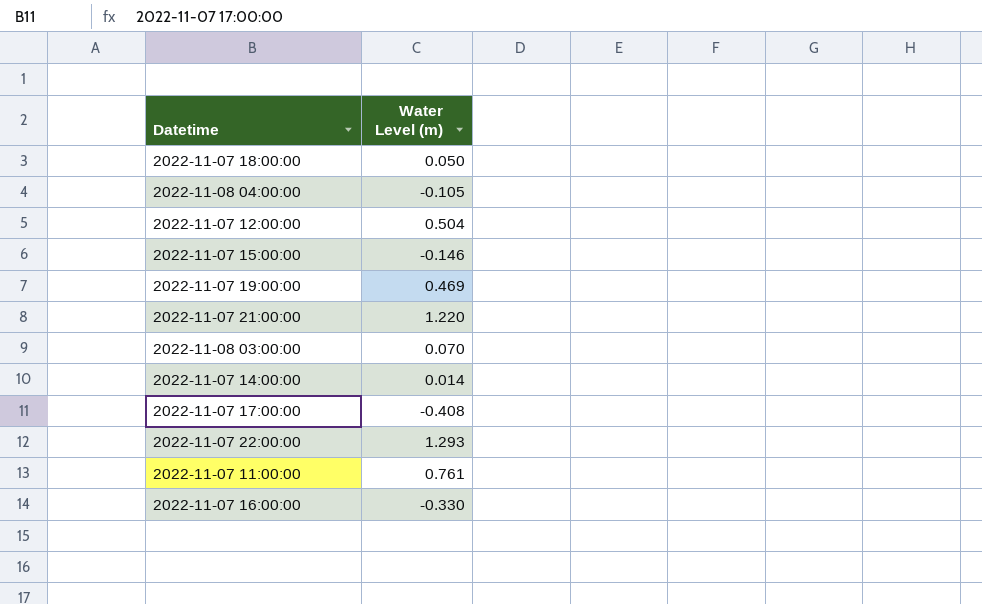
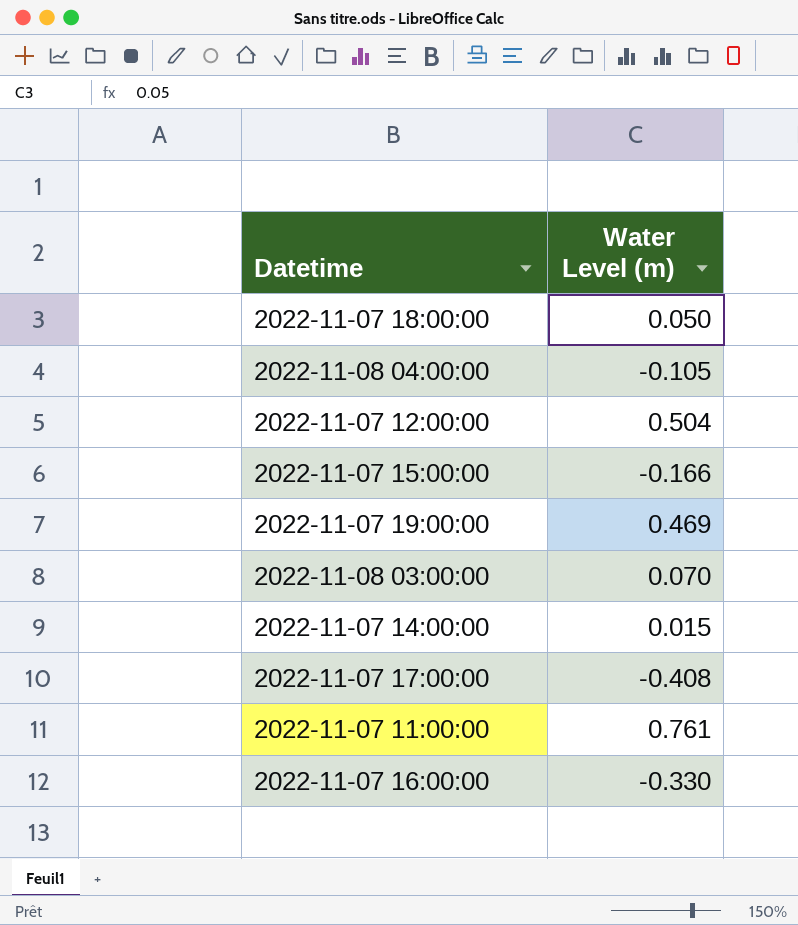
row 2022-11-07 21:00:00: 1.220 -> none
row 2022-11-07 22:00:00: 1.293 -> none
2022-11-07 15:00:00 | Water Level (m): -0.146 -> -0.166
2022-11-07 14:00:00 | Water Level (m): 0.014 -> 0.015

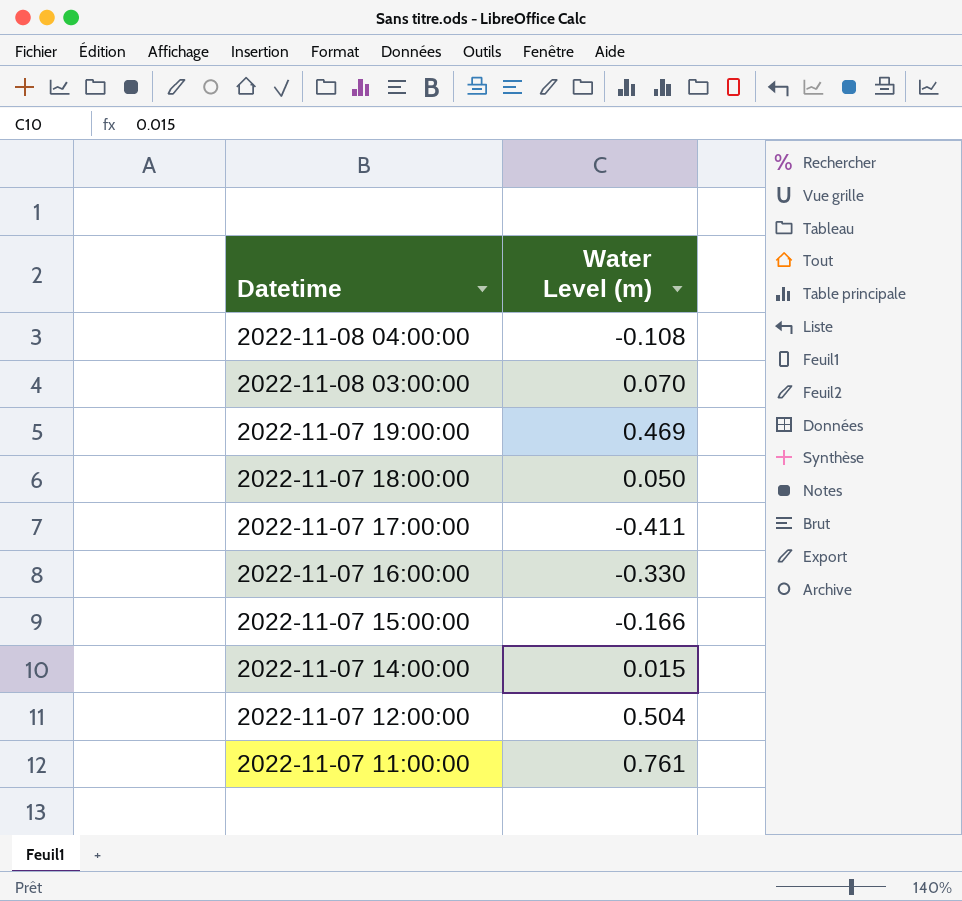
row order: none -> Datetime descending
2022-11-08 04:00:00 | Water Level (m): -0.105 -> -0.108
2022-11-07 17:00:00 | Water Level (m): -0.408 -> -0.411

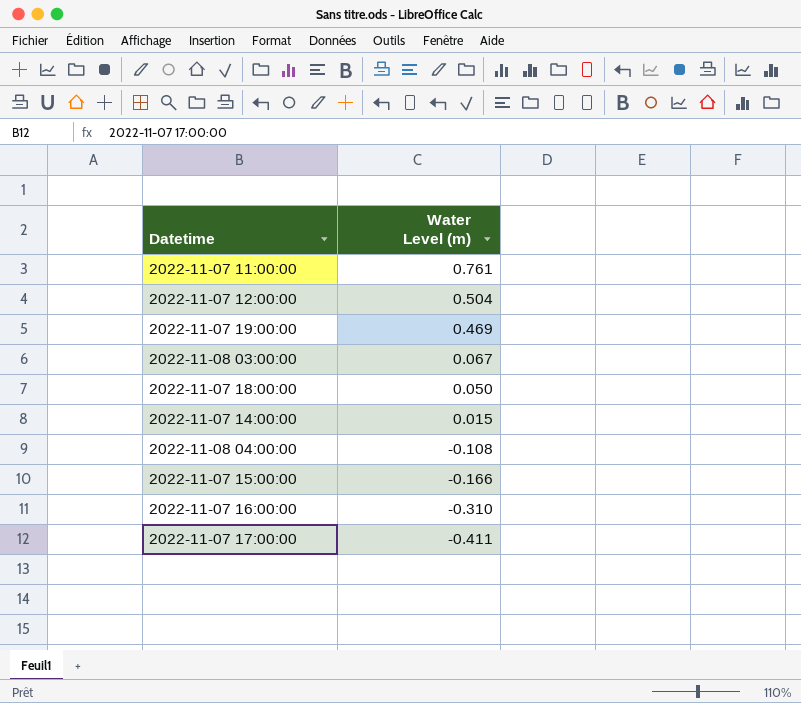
row order: Datetime descending -> Water Level (m) descending
2022-11-08 03:00:00 | Water Level (m): 0.070 -> 0.067
2022-11-07 16:00:00 | Water Level (m): -0.330 -> -0.310

